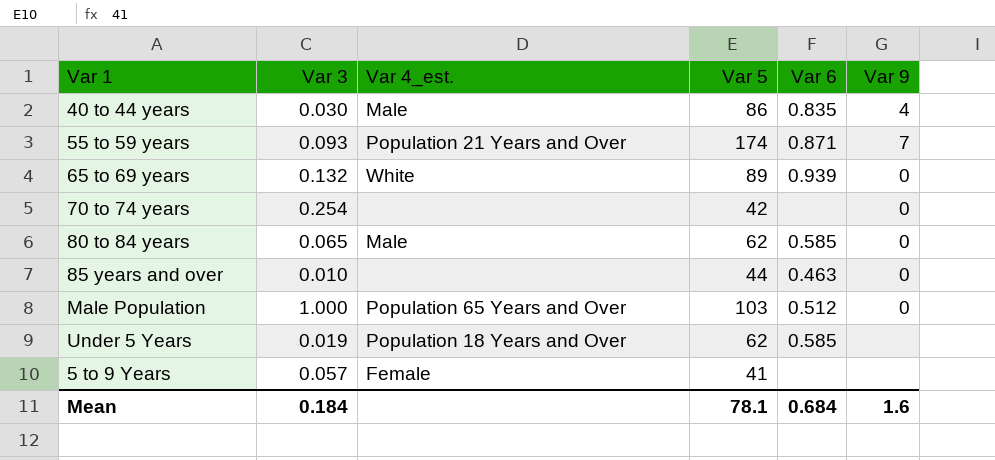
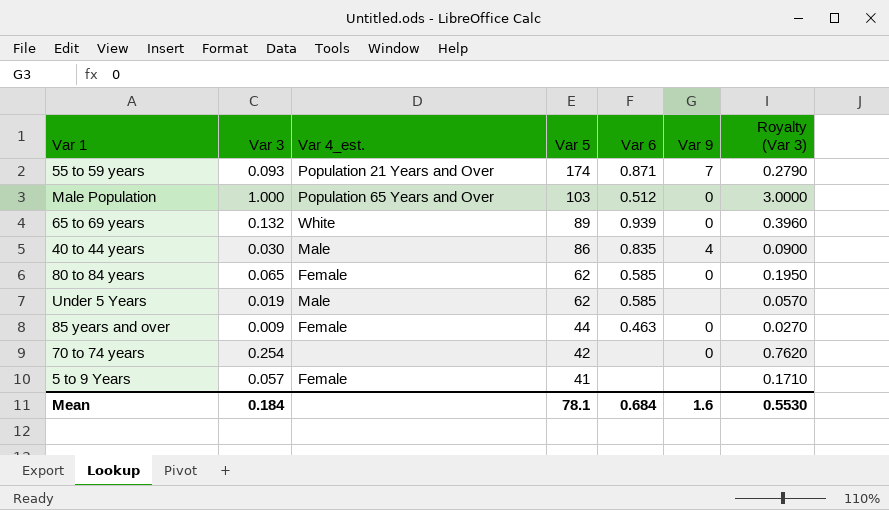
row order: none -> Var 5 descending
column Royalty (Var 3) | formula: none -> [Var 3] * 3
80 to 84 years | Var 4_est.: Male -> Female
Under 5 Years | Var 4_est.: Population 18 Years and Over -> Male
85 years and over | Var 3: 0.010 -> 0.009
85 years and over | Var 4_est.: none -> Female

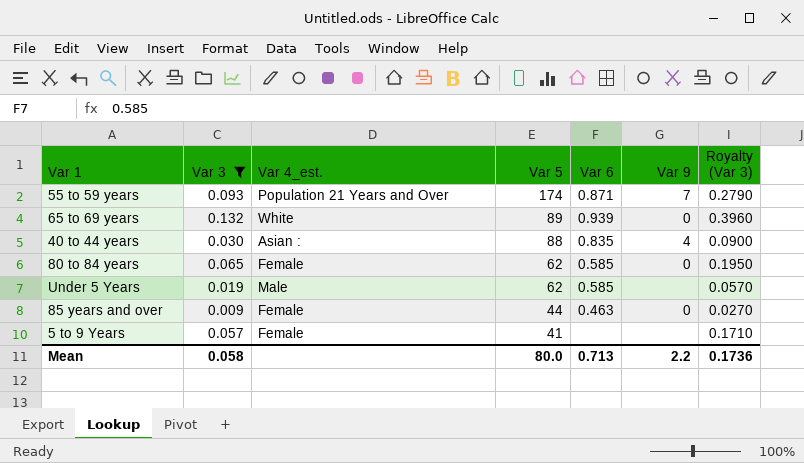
filter: none -> Var 3 <= 0.132
40 to 44 years | Var 4_est.: Male -> Asian :
40 to 44 years | Var 5: 86 -> 88
Mean | Var 3: 0.184 -> 0.058
Mean | Var 5: 78.1 -> 80.0
Mean | Var 6: 0.684 -> 0.713
Mean | Var 9: 1.6 -> 2.2
Mean | Royalty (Var 3): 0.5530 -> 0.1736

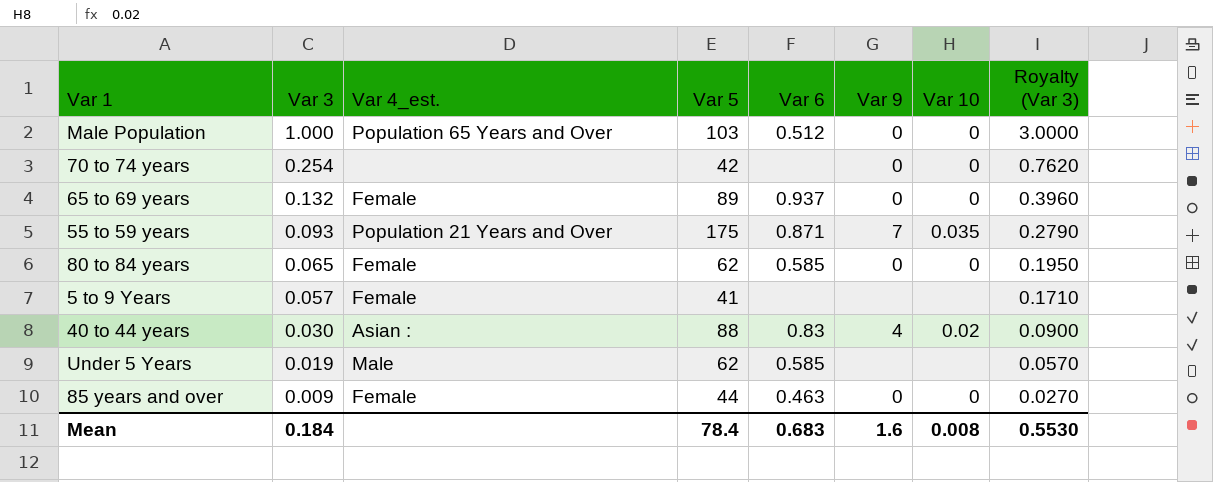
filter: Var 3 <= 0.132 -> none
row order: Var 5 descending -> Var 3 descending
column Var 10 | position: none -> 7
65 to 69 years | Var 4_est.: White -> Female
65 to 69 years | Var 6: 0.939 -> 0.937
55 to 59 years | Var 5: 174 -> 175
40 to 44 years | Var 6: 0.835 -> 0.83
Mean | Var 3: 0.058 -> 0.184
Mean | Var 5: 80.0 -> 78.4
Mean | Var 6: 0.713 -> 0.683
Mean | Var 9: 2.2 -> 1.6
Mean | Royalty (Var 3): 0.1736 -> 0.5530

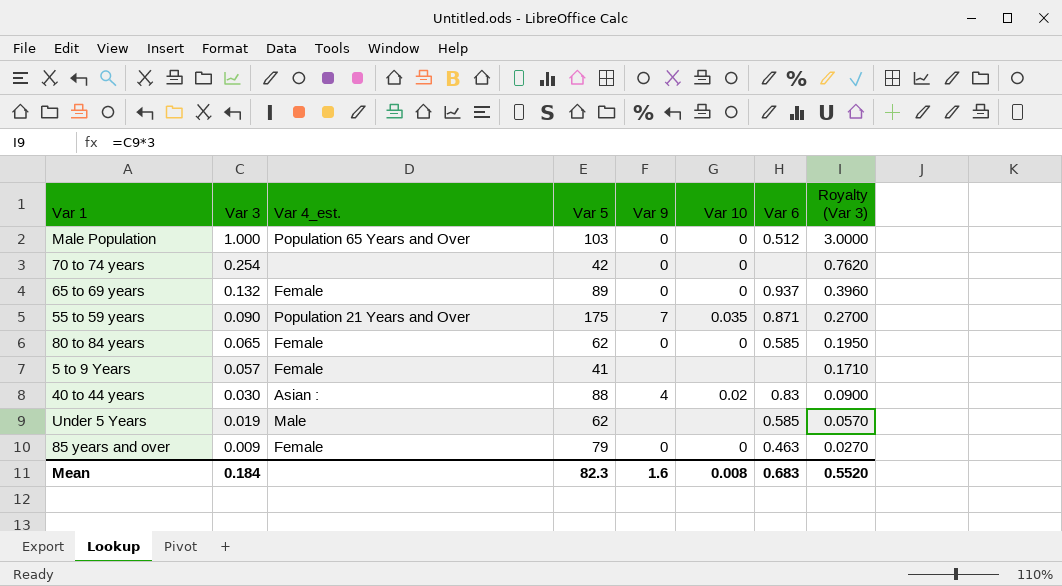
column Var 6 | position: 5 -> 7
55 to 59 years | Var 3: 0.093 -> 0.090
55 to 59 years | Royalty (Var 3): 0.2790 -> 0.2700
85 years and over | Var 5: 44 -> 79
Mean | Var 5: 78.4 -> 82.3
Mean | Royalty (Var 3): 0.5530 -> 0.5520

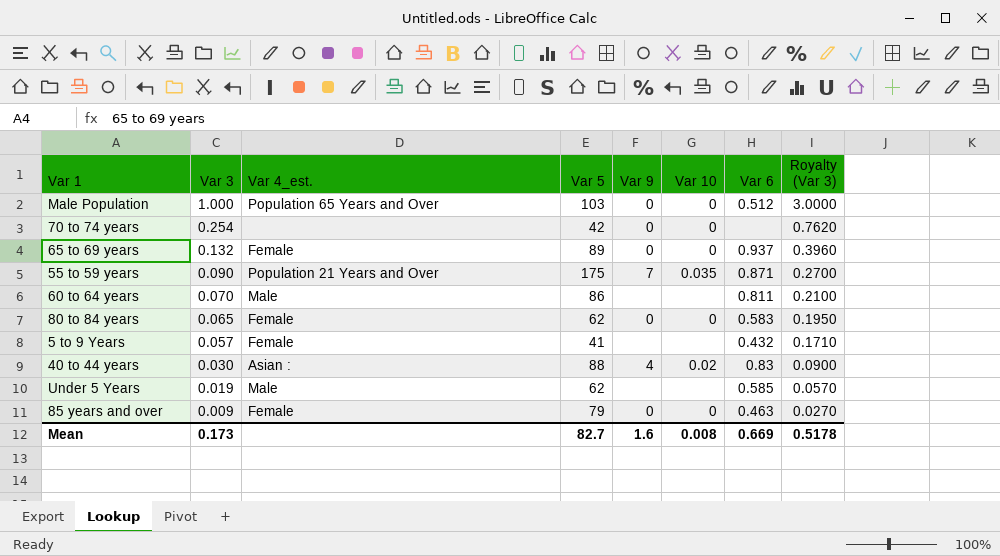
row 60 to 64 years: none -> 0.070 | Male | 86 | none | none | 0.811 | 0.2100
80 to 84 years | Var 6: 0.585 -> 0.583
5 to 9 Years | Var 6: none -> 0.432
Mean | Var 3: 0.184 -> 0.173
Mean | Var 5: 82.3 -> 82.7
Mean | Var 6: 0.683 -> 0.669
Mean | Royalty (Var 3): 0.5520 -> 0.5178

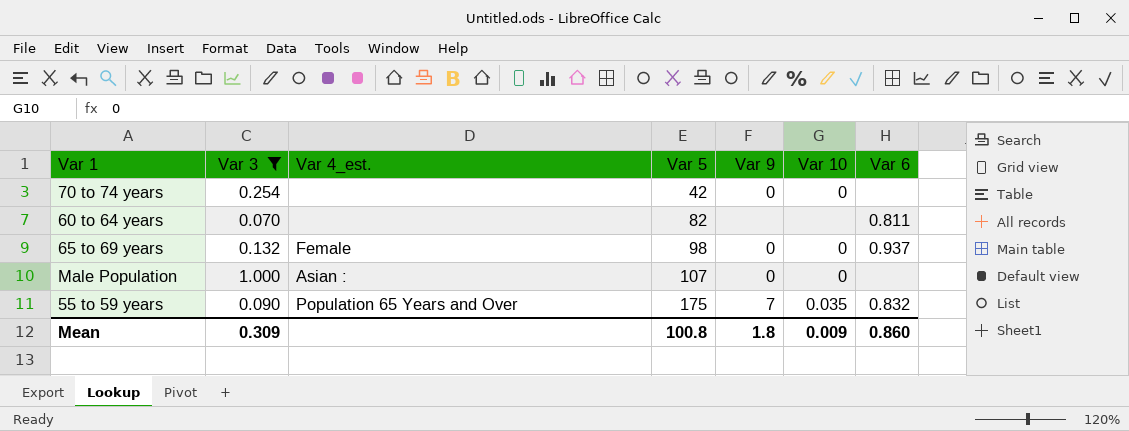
filter: none -> Var 3 >= 0.070
row order: Var 3 descending -> Var 5 ascending
column Royalty (Var 3) | formula: [Var 3] * 3 -> none
60 to 64 years | Var 4_est.: Male -> none
60 to 64 years | Var 5: 86 -> 82
65 to 69 years | Var 5: 89 -> 98
Male Population | Var 4_est.: Population 65 Years and Over -> Asian :
Male Population | Var 5: 103 -> 107
Male Population | Var 6: 0.512 -> none
55 to 59 years | Var 4_est.: Population 21 Years and Over -> Population 65 Years and Over
55 to 59 years | Var 6: 0.871 -> 0.832
Mean | Var 3: 0.173 -> 0.309
Mean | Var 5: 82.7 -> 100.8
Mean | Var 9: 1.6 -> 1.8
Mean | Var 10: 0.008 -> 0.009
Mean | Var 6: 0.669 -> 0.860

